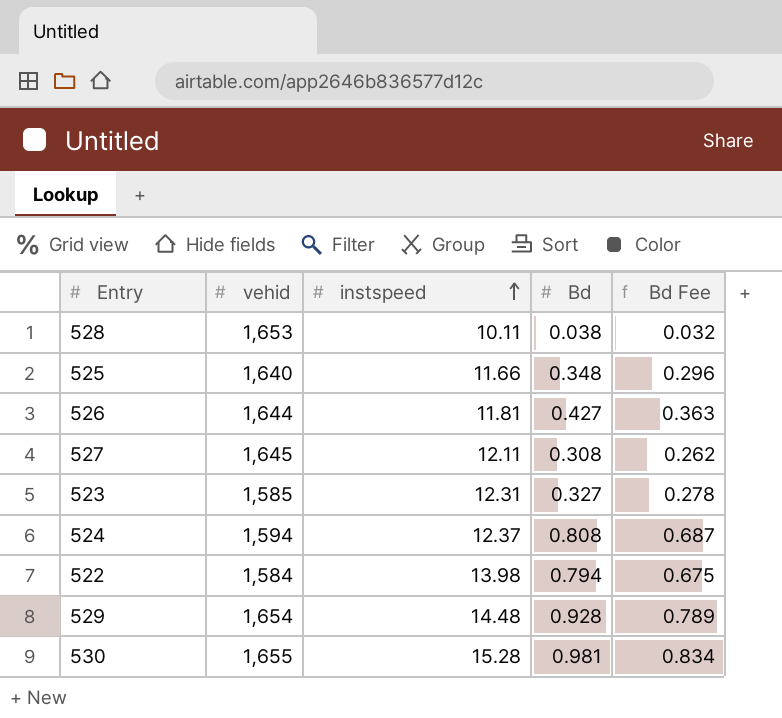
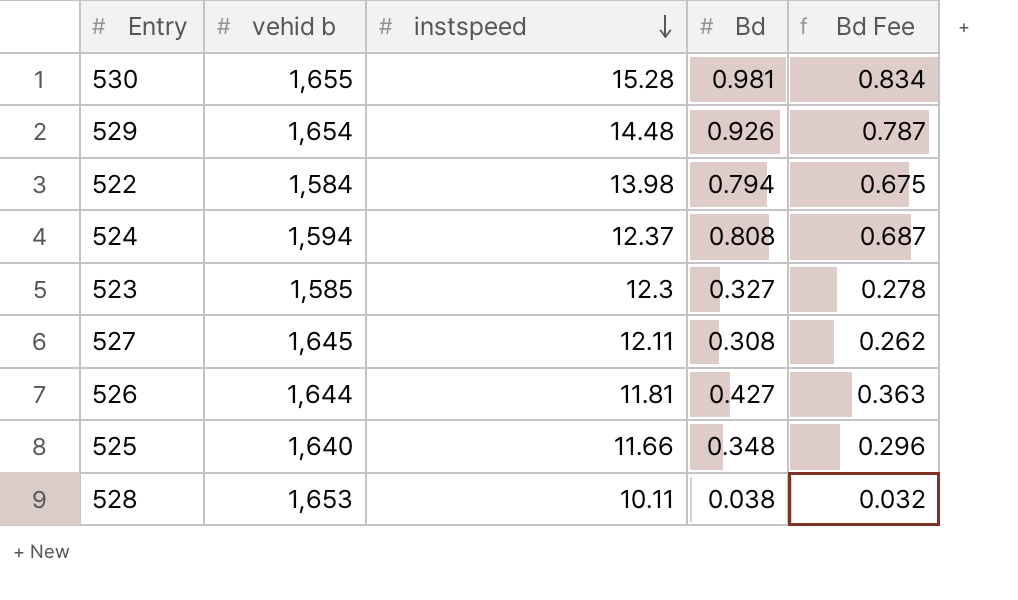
row order: instspeed ascending -> instspeed descending
column name: vehid -> vehid b
529 | Bd: 0.928 -> 0.926
529 | Bd Fee: 0.789 -> 0.787
523 | instspeed: 12.31 -> 12.3

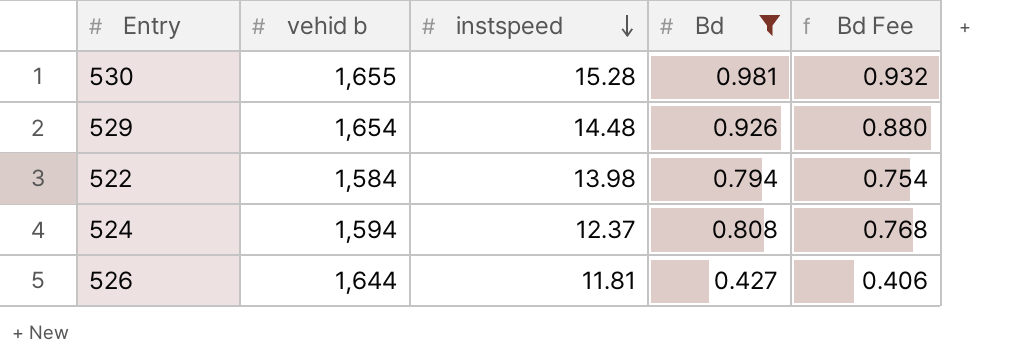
filter: none -> Bd >= 0.427
column Bd Fee | formula: [Bd] * 0.85 -> [Bd] * 0.95

